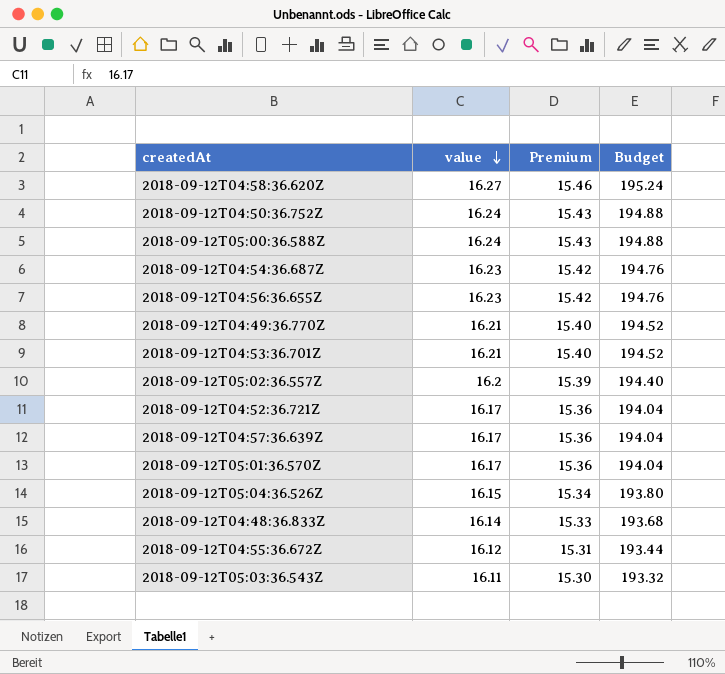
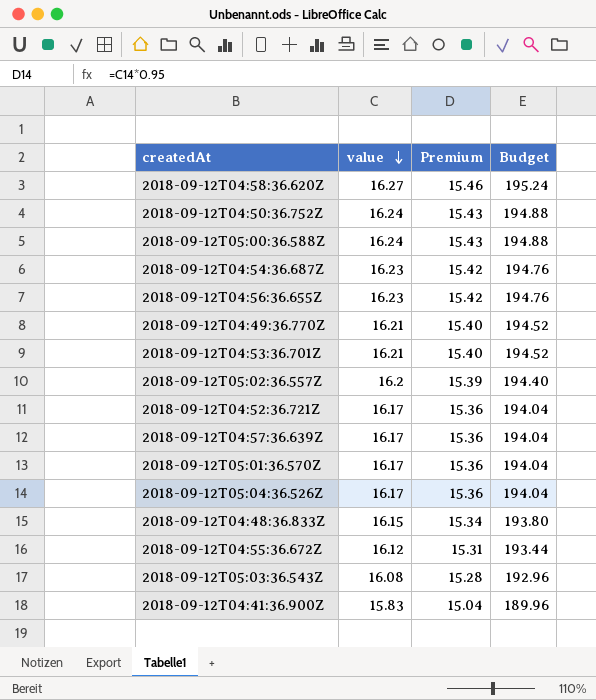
2018-09-12T05:04:36.526Z | value: 16.15 -> 16.17
2018-09-12T05:04:36.526Z | Premium: 15.34 -> 15.36
2018-09-12T05:04:36.526Z | Budget: 193.80 -> 194.04
2018-09-12T04:48:36.833Z | value: 16.14 -> 16.15
2018-09-12T04:48:36.833Z | Premium: 15.33 -> 15.34
2018-09-12T04:48:36.833Z | Budget: 193.68 -> 193.80
2018-09-12T05:03:36.543Z | value: 16.11 -> 16.08
2018-09-12T05:03:36.543Z | Premium: 15.30 -> 15.28
2018-09-12T05:03:36.543Z | Budget: 193.32 -> 192.96
row 2018-09-12T04:41:36.900Z: none -> 15.83 | 15.04 | 189.96

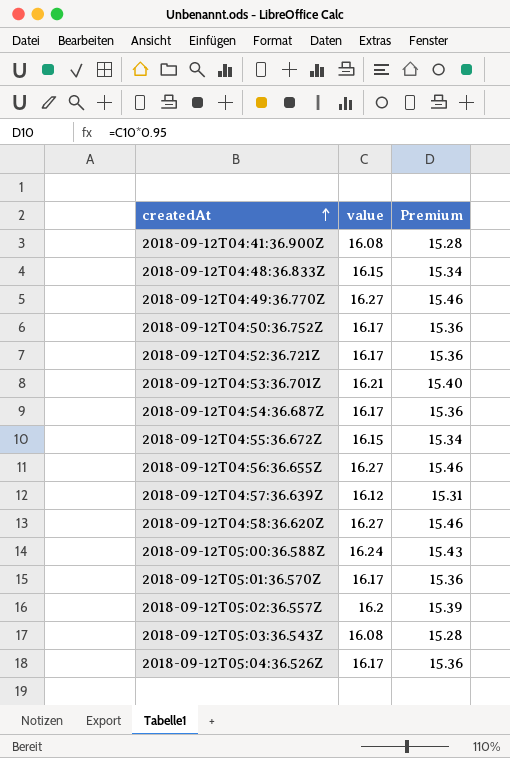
row order: value descending -> createdAt ascending
column Budget | formula: [value] * 12 -> none
2018-09-12T04:41:36.900Z | value: 15.83 -> 16.08
2018-09-12T04:41:36.900Z | Premium: 15.04 -> 15.28
2018-09-12T04:49:36.770Z | value: 16.21 -> 16.27
2018-09-12T04:49:36.770Z | Premium: 15.40 -> 15.46
2018-09-12T04:50:36.752Z | value: 16.24 -> 16.17
2018-09-12T04:50:36.752Z | Premium: 15.43 -> 15.36
2018-09-12T04:54:36.687Z | value: 16.23 -> 16.17
2018-09-12T04:54:36.687Z | Premium: 15.42 -> 15.36
2018-09-12T04:55:36.672Z | value: 16.12 -> 16.15
2018-09-12T04:55:36.672Z | Premium: 15.31 -> 15.34
2018-09-12T04:56:36.655Z | value: 16.23 -> 16.27
2018-09-12T04:56:36.655Z | Premium: 15.42 -> 15.46
2018-09-12T04:57:36.639Z | value: 16.17 -> 16.12
2018-09-12T04:57:36.639Z | Premium: 15.36 -> 15.31

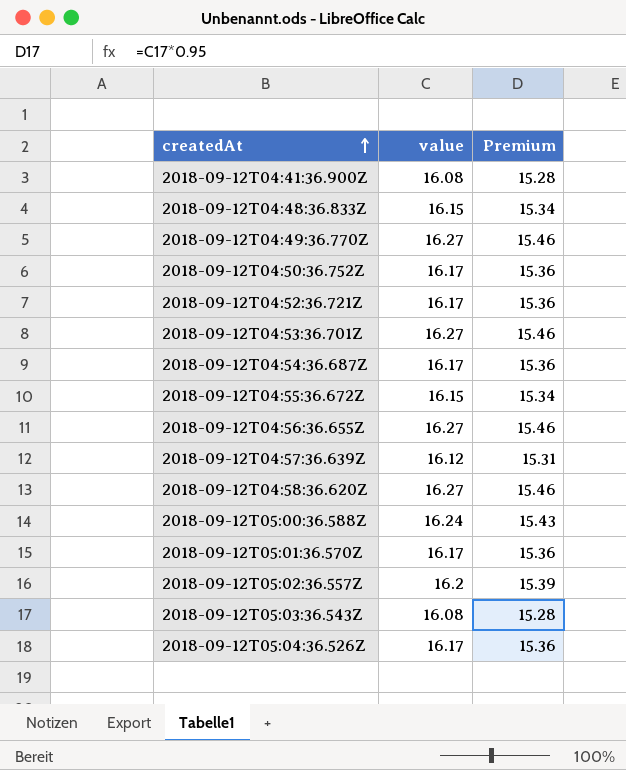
2018-09-12T04:53:36.701Z | value: 16.21 -> 16.27
2018-09-12T04:53:36.701Z | Premium: 15.40 -> 15.46

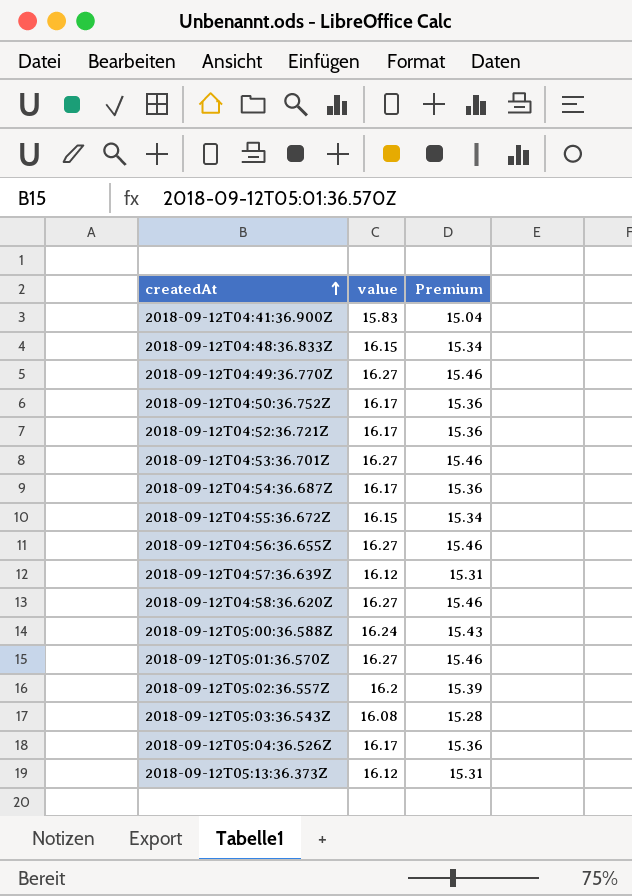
2018-09-12T04:41:36.900Z | value: 16.08 -> 15.83
2018-09-12T04:41:36.900Z | Premium: 15.28 -> 15.04
2018-09-12T05:01:36.570Z | value: 16.17 -> 16.27
2018-09-12T05:01:36.570Z | Premium: 15.36 -> 15.46
row 2018-09-12T05:13:36.373Z: none -> 16.12 | 15.31

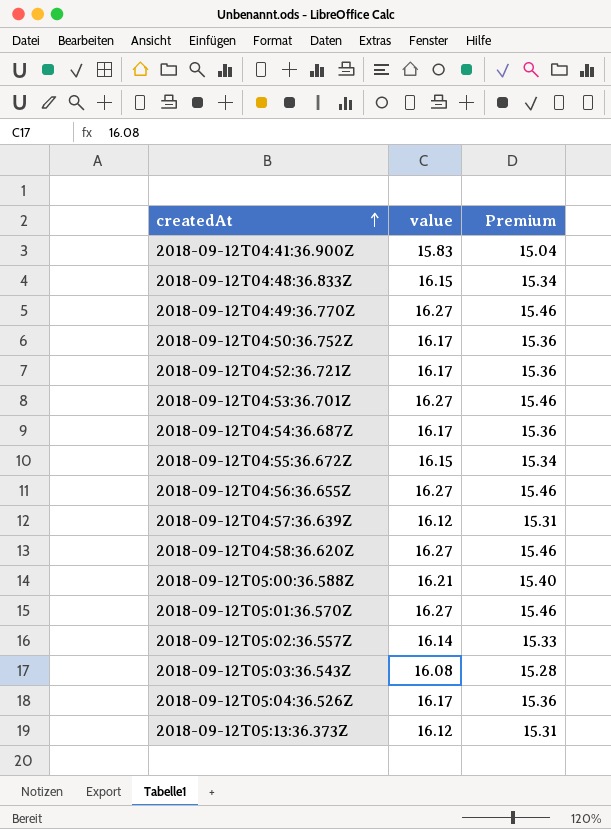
2018-09-12T05:00:36.588Z | value: 16.24 -> 16.21
2018-09-12T05:00:36.588Z | Premium: 15.43 -> 15.40
2018-09-12T05:02:36.557Z | value: 16.2 -> 16.14
2018-09-12T05:02:36.557Z | Premium: 15.39 -> 15.33

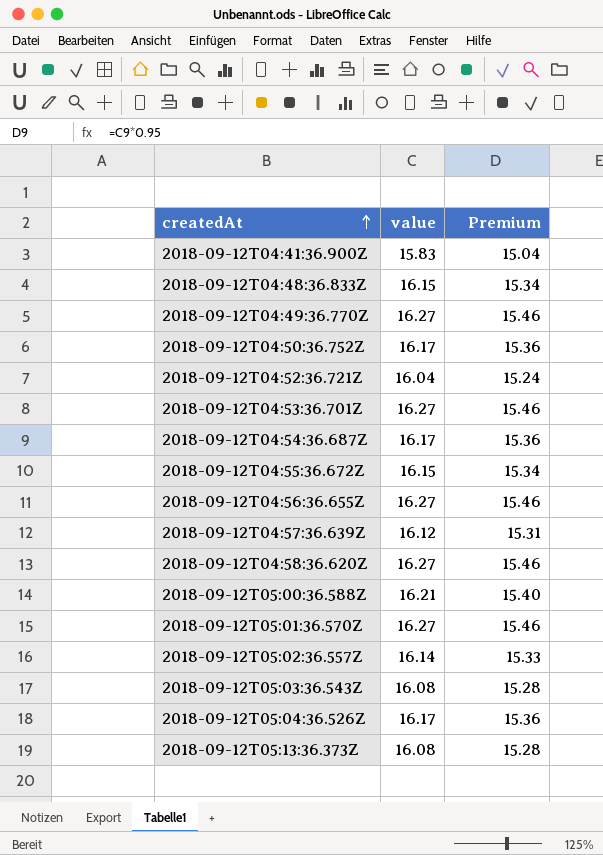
2018-09-12T04:52:36.721Z | value: 16.17 -> 16.04
2018-09-12T04:52:36.721Z | Premium: 15.36 -> 15.24
2018-09-12T05:13:36.373Z | value: 16.12 -> 16.08
2018-09-12T05:13:36.373Z | Premium: 15.31 -> 15.28

